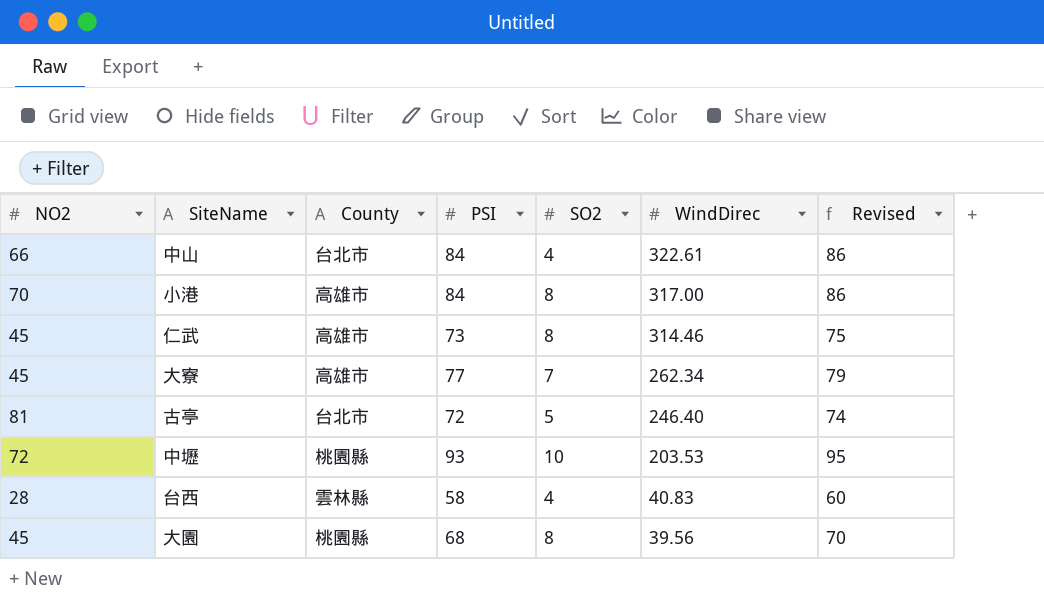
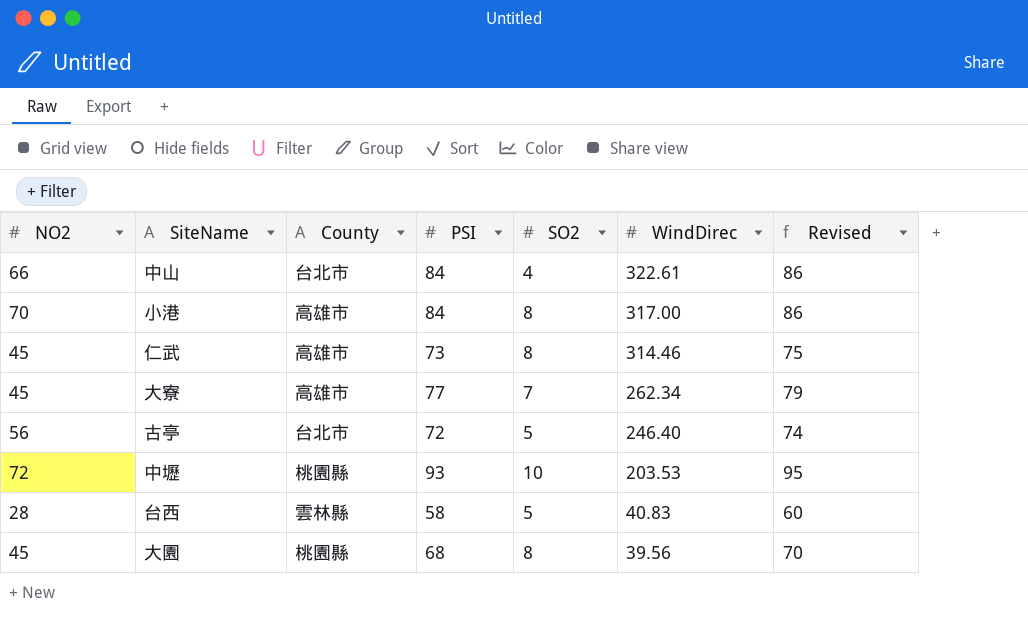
古亭 | NO2: 81 -> 56
台西 | SO2: 4 -> 5

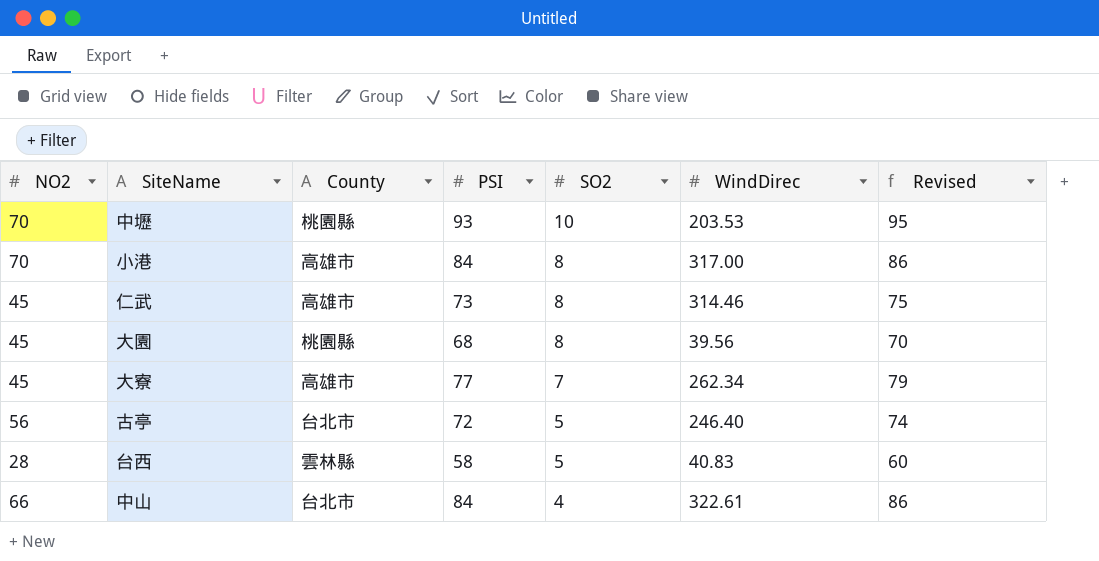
row order: WindDirec descending -> SO2 descending
中壢 | NO2: 72 -> 70

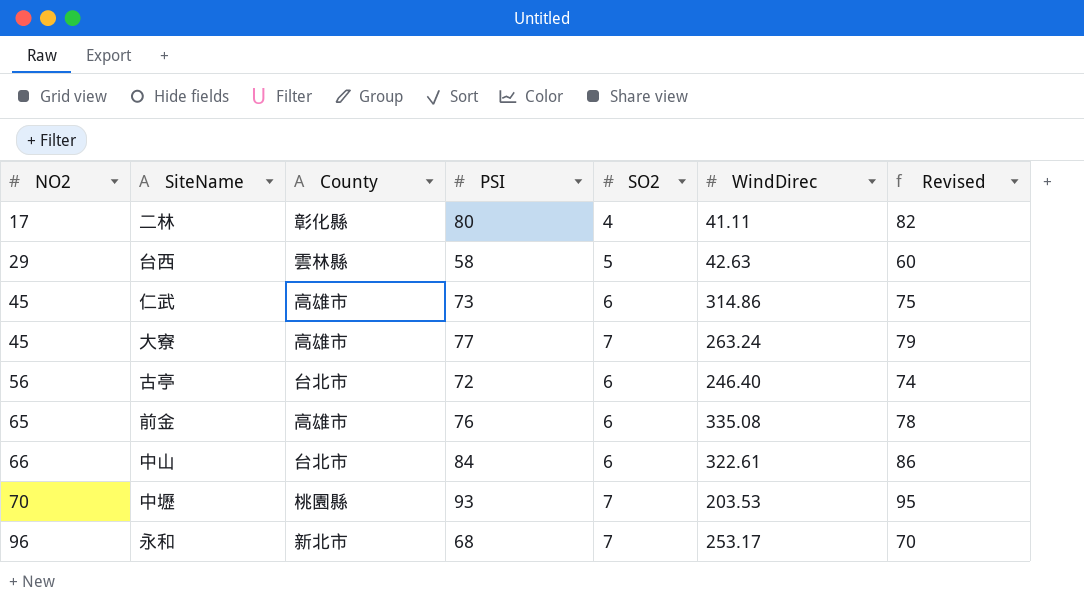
row order: SO2 descending -> NO2 ascending
row 小港: 70 | 高雄市 | 84 | 8 | 317.00 | 86 -> none
row 大園: 45 | 桃園縣 | 68 | 8 | 39.56 | 70 -> none
row 二林: none -> 17 | 彰化縣 | 80 | 4 | 41.11 | 82
台西 | NO2: 28 -> 29
台西 | WindDirec: 40.83 -> 42.63
仁武 | SO2: 8 -> 6
仁武 | WindDirec: 314.46 -> 314.86
大寮 | WindDirec: 262.34 -> 263.24
古亭 | SO2: 5 -> 6
row 前金: none -> 65 | 高雄市 | 76 | 6 | 335.08 | 78
中山 | SO2: 4 -> 6
中壢 | SO2: 10 -> 7
row 永和: none -> 96 | 新北市 | 68 | 7 | 253.17 | 70

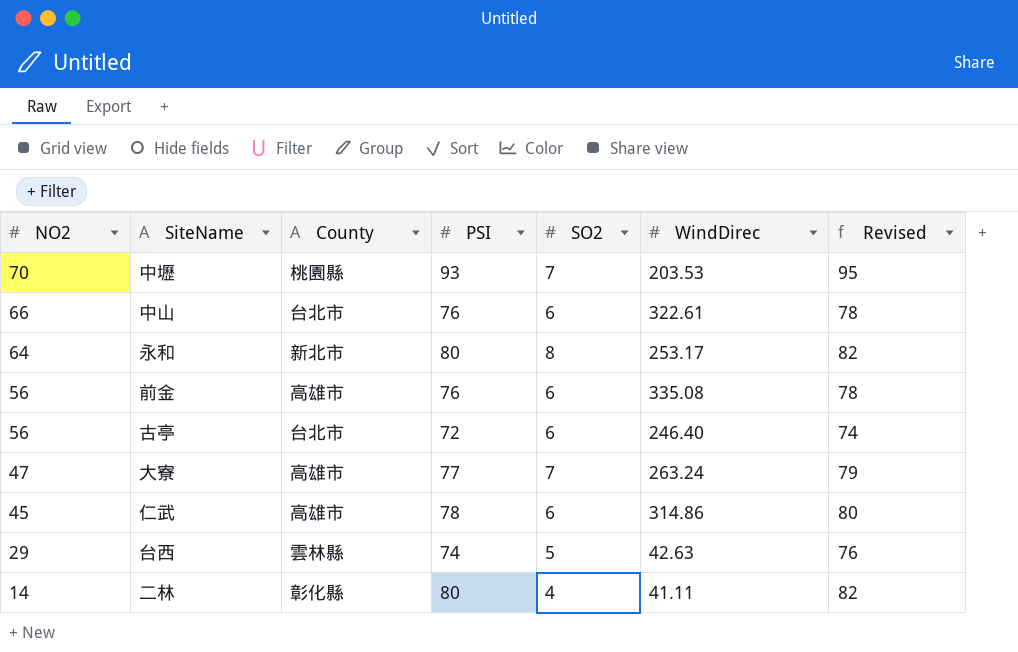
row order: NO2 ascending -> NO2 descending
中山 | PSI: 84 -> 76
中山 | Revised: 86 -> 78
永和 | NO2: 96 -> 64
永和 | PSI: 68 -> 80
永和 | SO2: 7 -> 8
永和 | Revised: 70 -> 82
前金 | NO2: 65 -> 56
大寮 | NO2: 45 -> 47
仁武 | PSI: 73 -> 78
仁武 | Revised: 75 -> 80
台西 | PSI: 58 -> 74
台西 | Revised: 60 -> 76
二林 | NO2: 17 -> 14

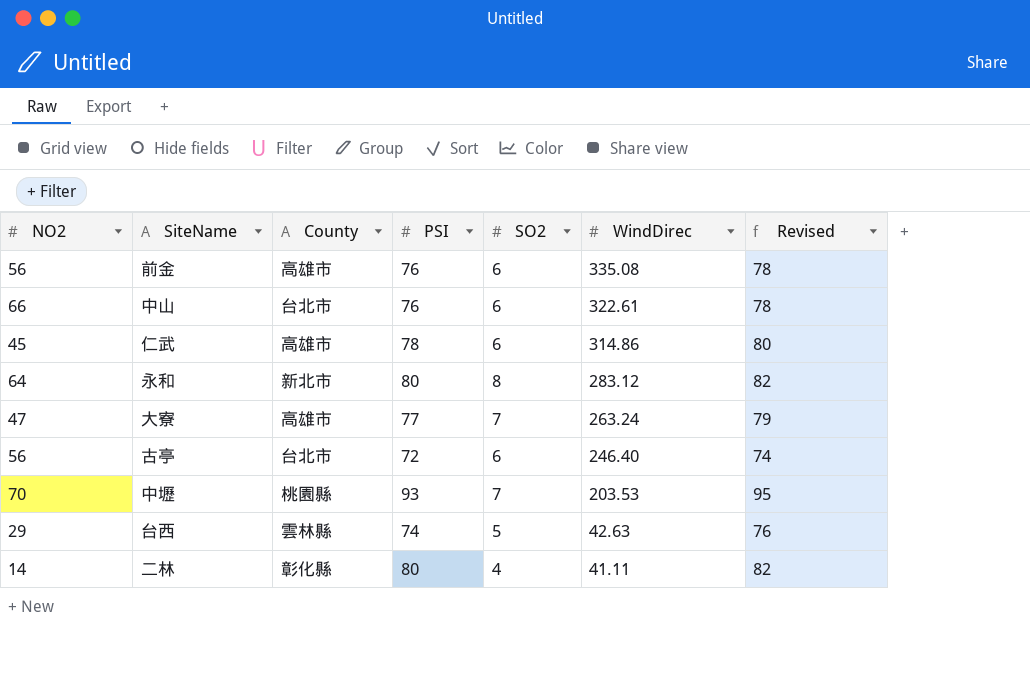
row order: NO2 descending -> WindDirec descending
永和 | WindDirec: 253.17 -> 283.12

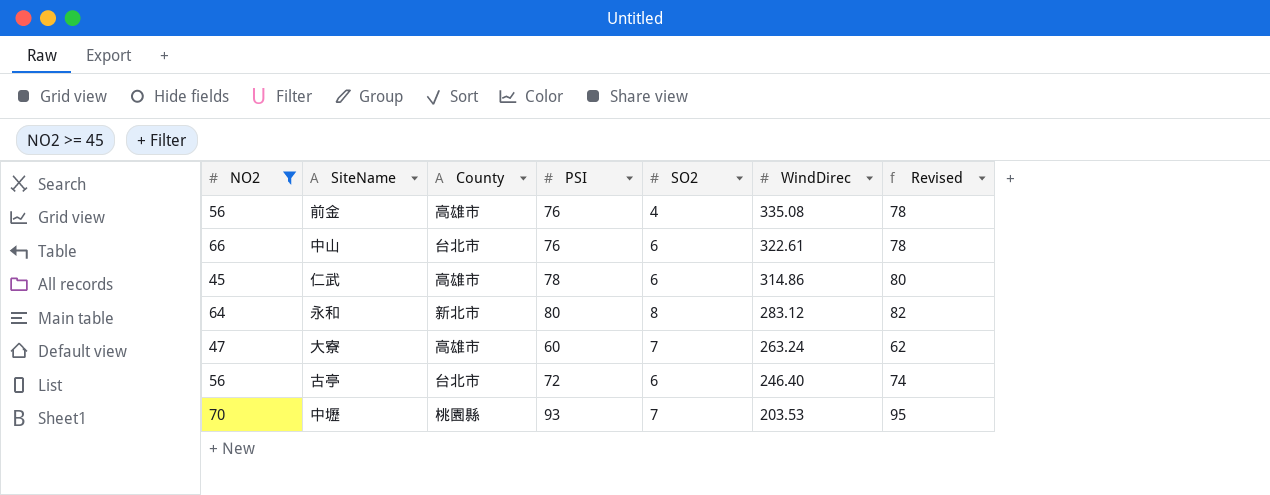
filter: none -> NO2 >= 45
前金 | SO2: 6 -> 4
大寮 | PSI: 77 -> 60
大寮 | Revised: 79 -> 62

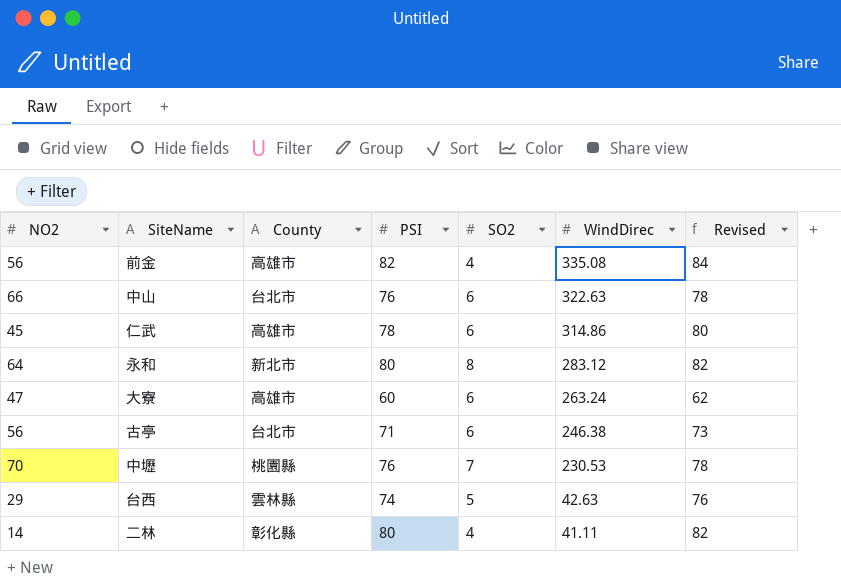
filter: NO2 >= 45 -> none
前金 | PSI: 76 -> 82
前金 | Revised: 78 -> 84
中山 | WindDirec: 322.61 -> 322.63
大寮 | SO2: 7 -> 6
古亭 | PSI: 72 -> 71
古亭 | WindDirec: 246.40 -> 246.38
古亭 | Revised: 74 -> 73
中壢 | PSI: 93 -> 76
中壢 | WindDirec: 203.53 -> 230.53
中壢 | Revised: 95 -> 78

